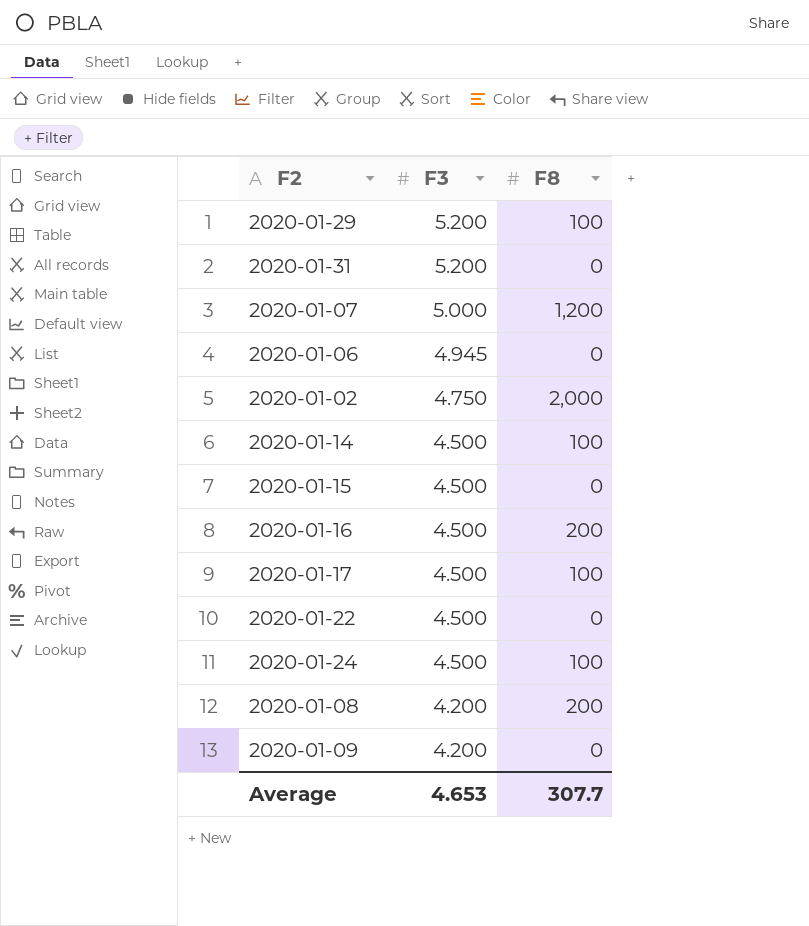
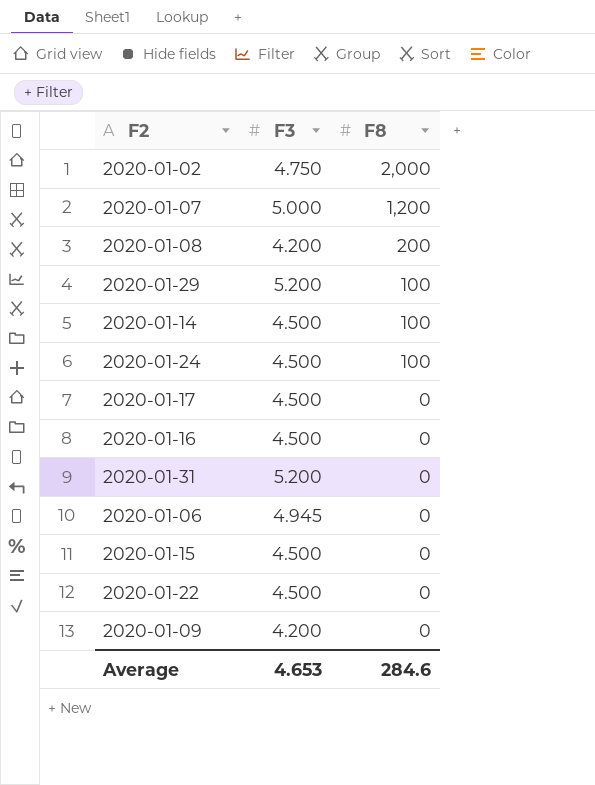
row order: F3 descending -> F8 descending
2020-01-17 | F8: 100 -> 0
2020-01-16 | F8: 200 -> 0
Average | F8: 307.7 -> 284.6

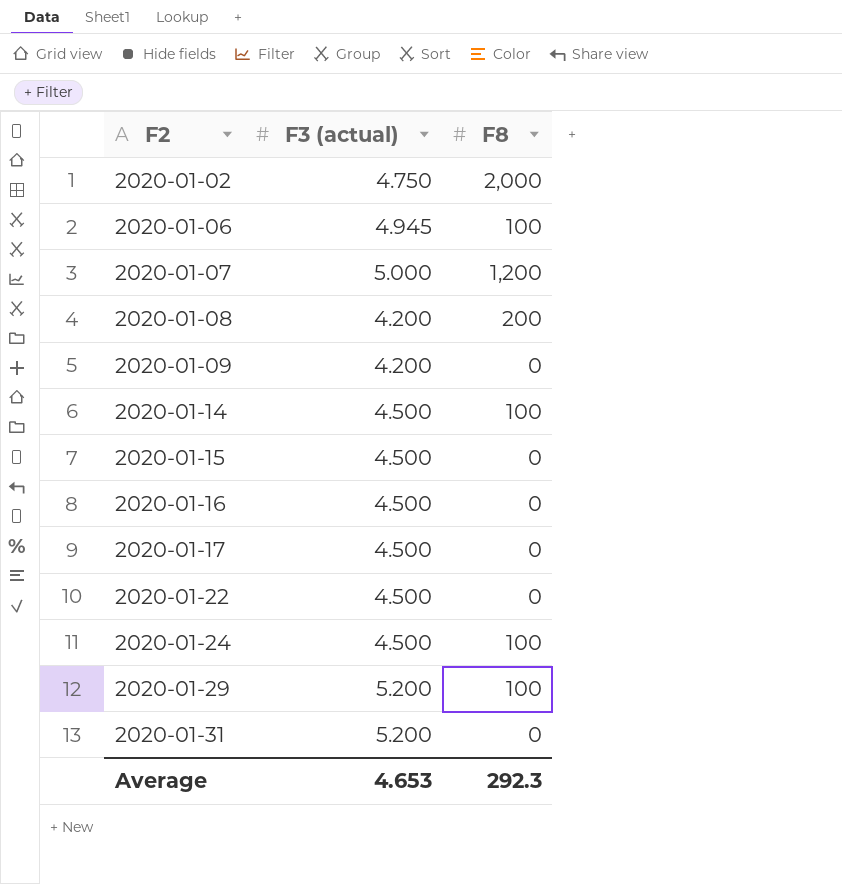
row order: F8 descending -> F2 ascending
column name: F3 -> F3 (actual)
2020-01-06 | F8: 0 -> 100
Average | F8: 284.6 -> 292.3

